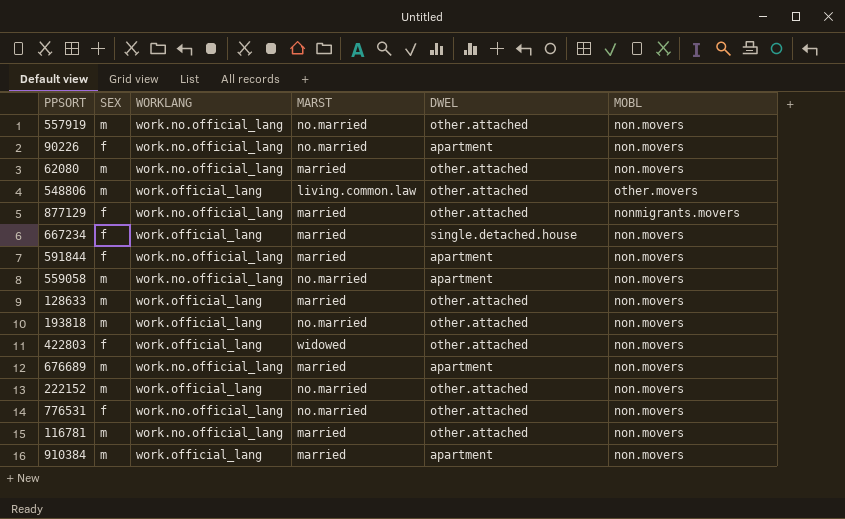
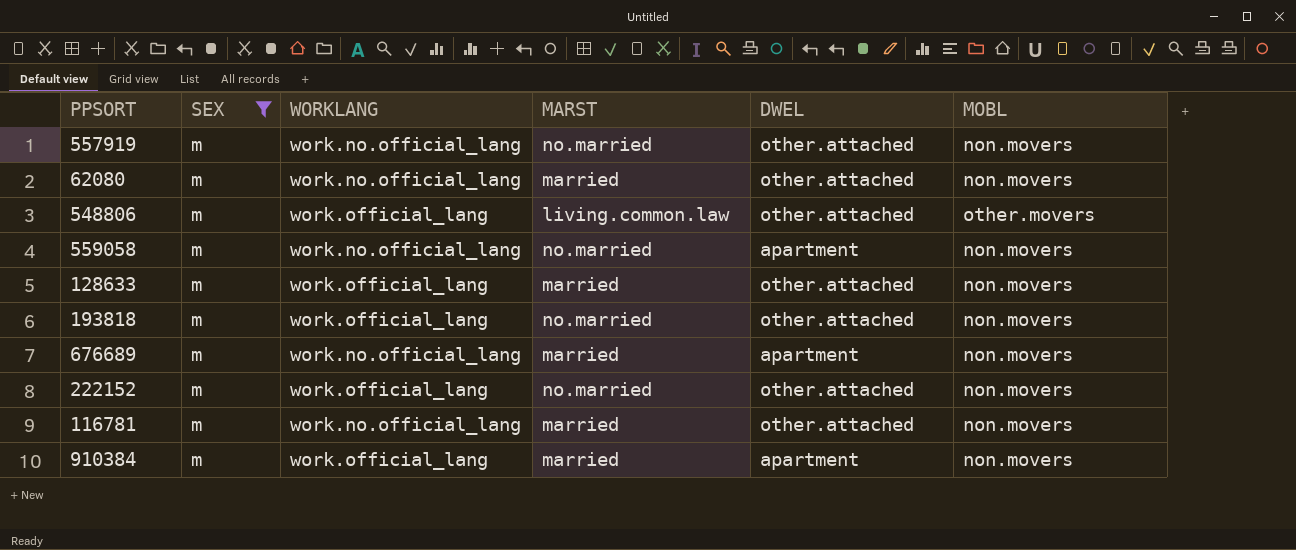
filter: none -> SEX = m

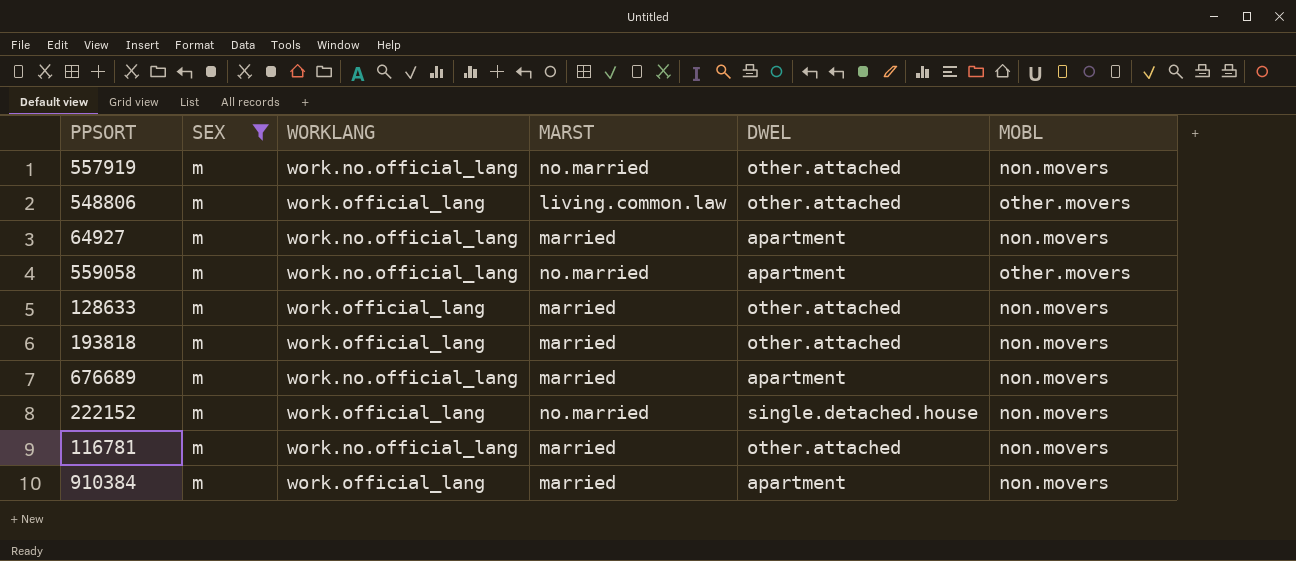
row 62080: m | work.no.official_lang | married | other.attached | non.movers -> none
row 64927: none -> m | work.no.official_lang | married | apartment | non.movers
559058 | MOBL: non.movers -> other.movers
193818 | MARST: no.married -> married
222152 | DWEL: other.attached -> single.detached.house

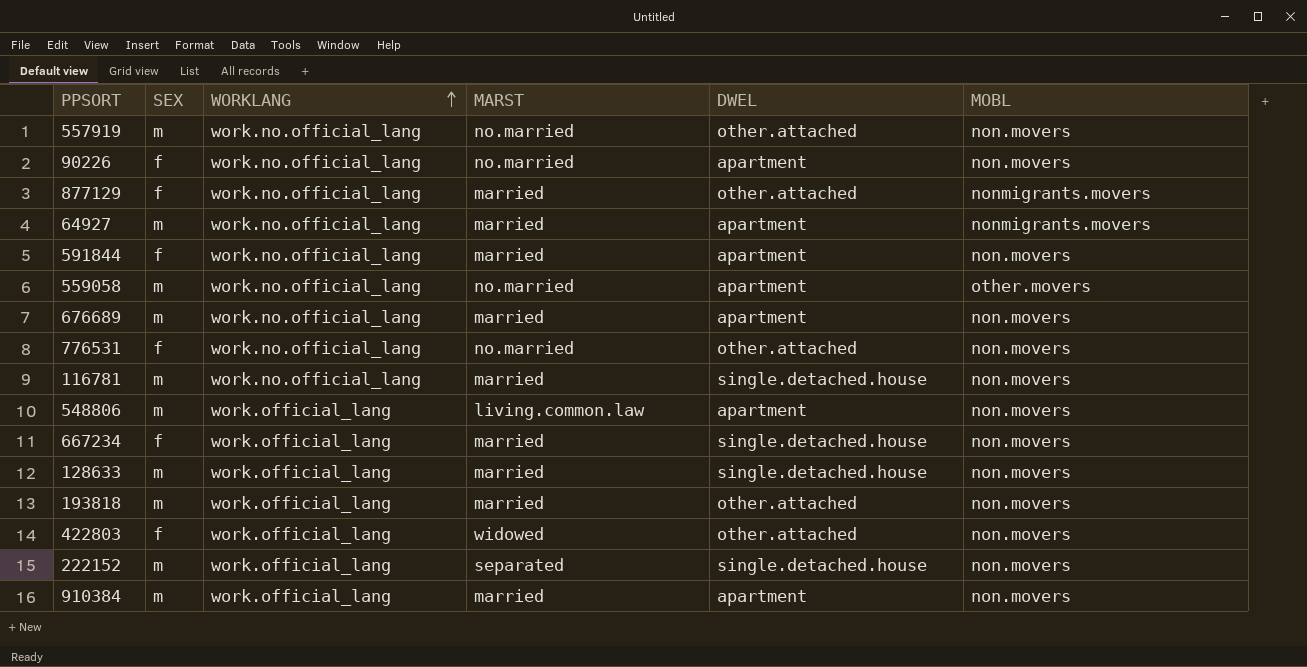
filter: SEX = m -> none
row order: none -> WORKLANG ascending
64927 | MOBL: non.movers -> nonmigrants.movers
116781 | DWEL: other.attached -> single.detached.house
548806 | DWEL: other.attached -> apartment
548806 | MOBL: other.movers -> non.movers
128633 | DWEL: other.attached -> single.detached.house
222152 | MARST: no.married -> separated

